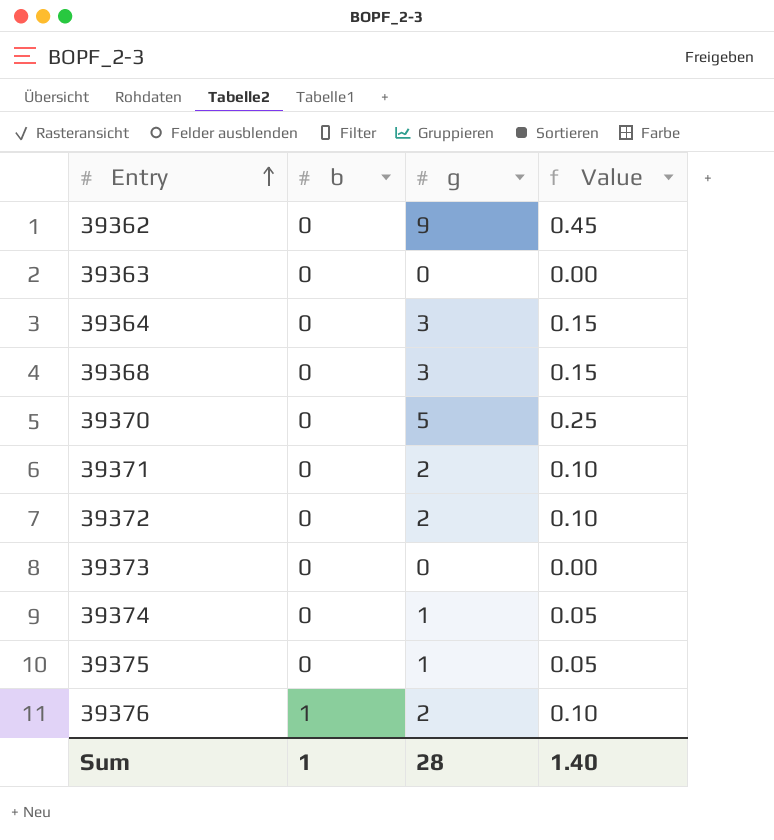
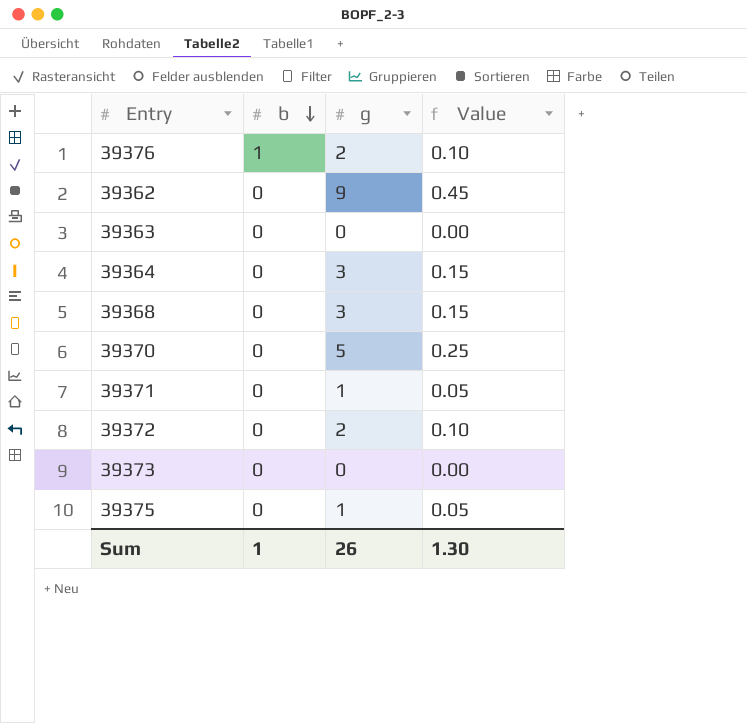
row order: Entry ascending -> b descending
row 39374: 0 | 1 | 0.05 -> none
39371 | g: 2 -> 1
39371 | Value: 0.10 -> 0.05
Sum | g: 28 -> 26
Sum | Value: 1.40 -> 1.30

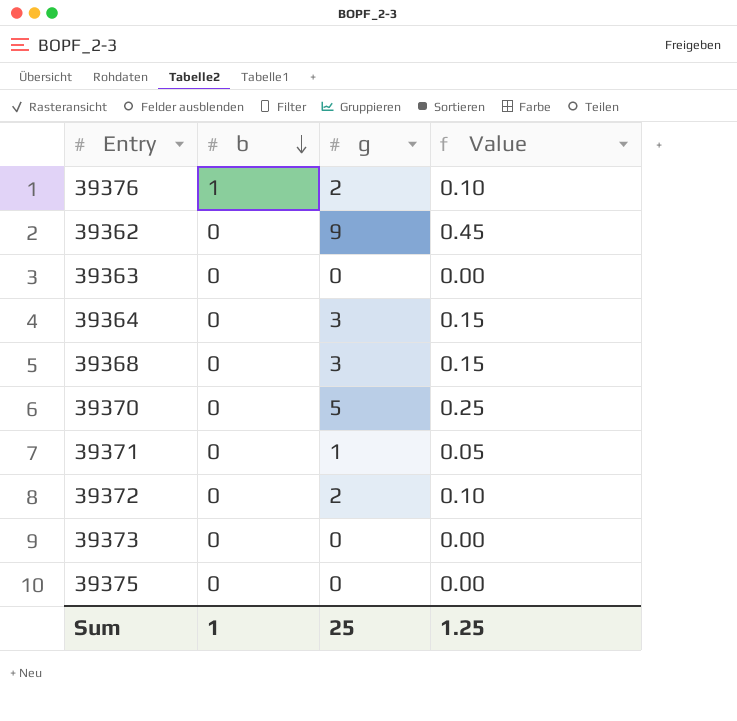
39375 | g: 1 -> 0
39375 | Value: 0.05 -> 0.00
Sum | g: 26 -> 25
Sum | Value: 1.30 -> 1.25

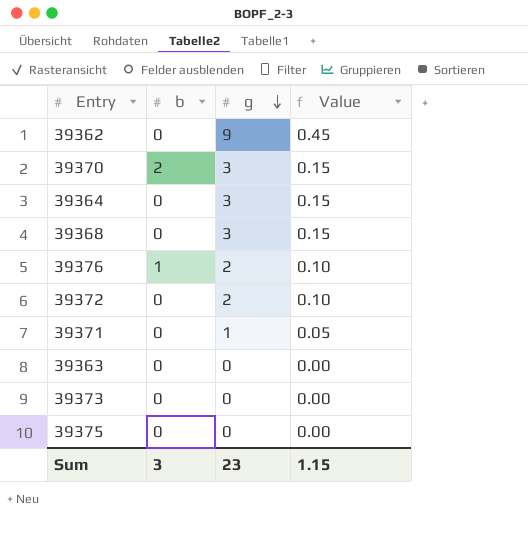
row order: b descending -> g descending
39370 | b: 0 -> 2
39370 | g: 5 -> 3
39370 | Value: 0.25 -> 0.15
Sum | b: 1 -> 3
Sum | g: 25 -> 23
Sum | Value: 1.25 -> 1.15

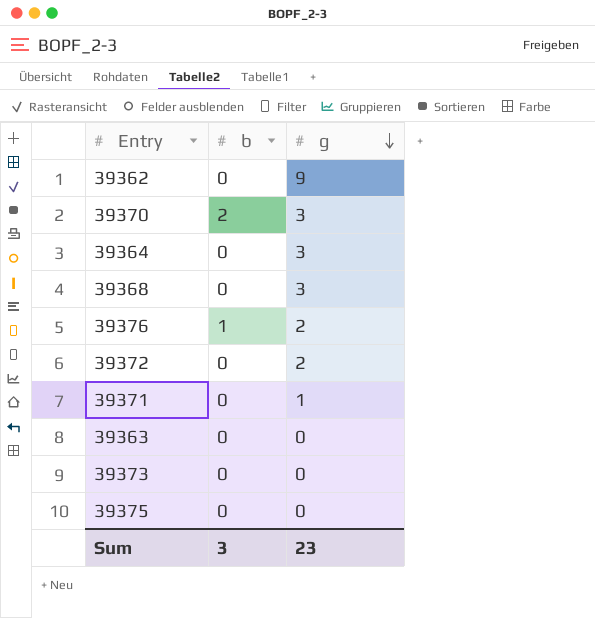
column Value | formula: [g] * 0.05 -> none

